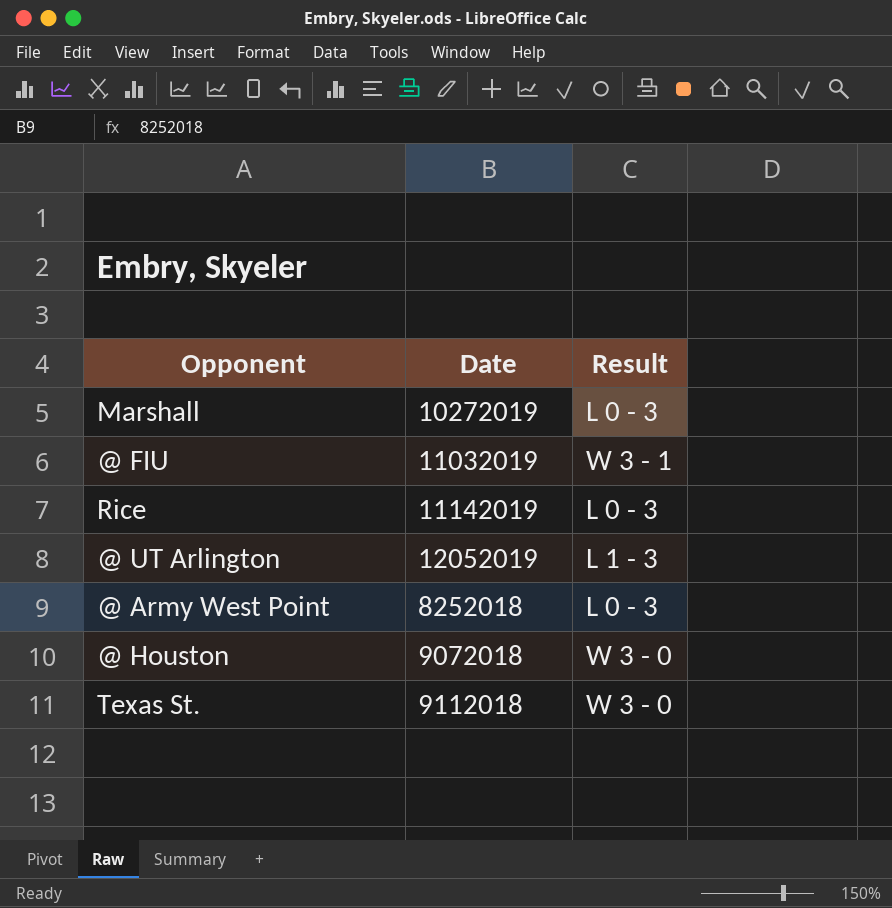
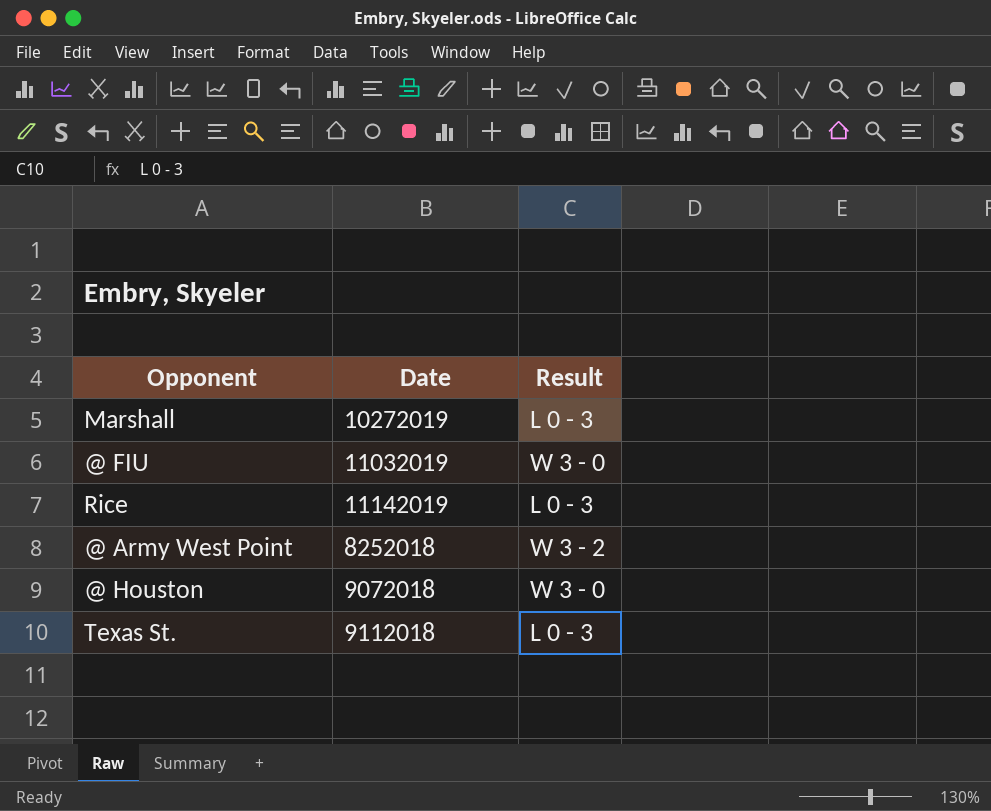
row @ UT Arlington: 12052019 | L 1 - 3 -> none
@ FIU | Result: W 3 - 1 -> W 3 - 0
@ Army West Point | Result: L 0 - 3 -> W 3 - 2
Texas St. | Result: W 3 - 0 -> L 0 - 3

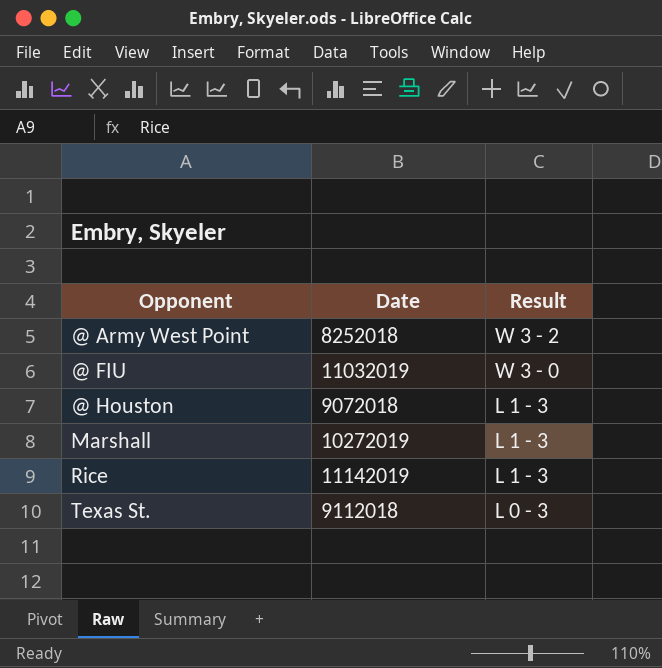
row order: none -> Opponent ascending
@ Houston | Result: W 3 - 0 -> L 1 - 3
Marshall | Result: L 0 - 3 -> L 1 - 3
Rice | Result: L 0 - 3 -> L 1 - 3

